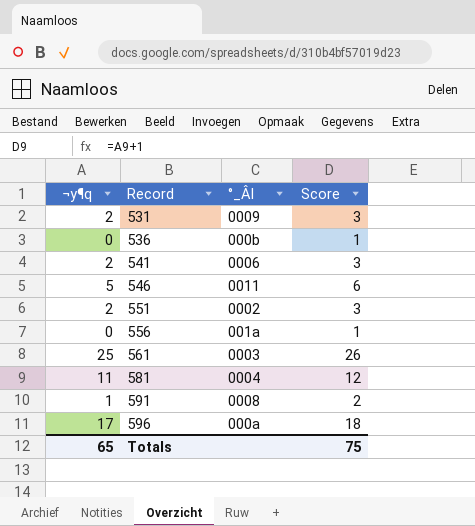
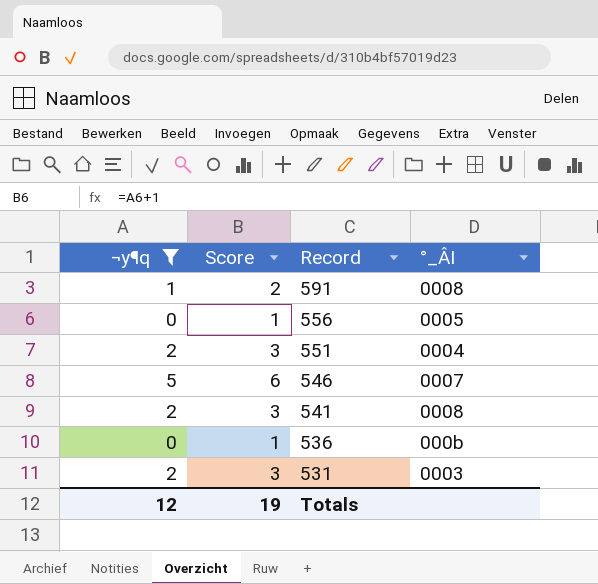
filter: none -> ¬y¶q <= 5
row order: Record ascending -> Record descending
column Score | position: 4 -> 2
556 | °_ÂI: 001a -> 0005
551 | °_ÂI: 0002 -> 0004
546 | °_ÂI: 0011 -> 0007
541 | °_ÂI: 0006 -> 0008
531 | °_ÂI: 0009 -> 0003
Totals | ¬y¶q: 65 -> 12
Totals | Score: 75 -> 19

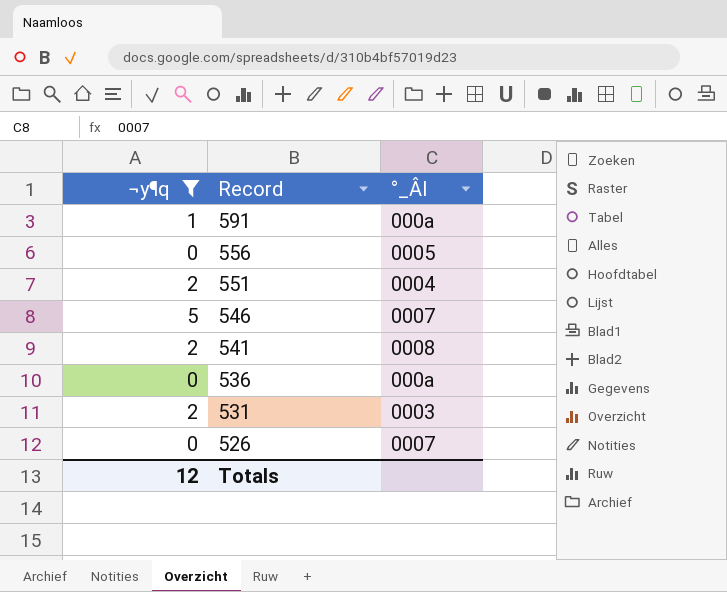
column Score | formula: [¬y¶q] + 1 -> none
591 | °_ÂI: 0008 -> 000a
536 | °_ÂI: 000b -> 000a
row 526: none -> 0 | 0007

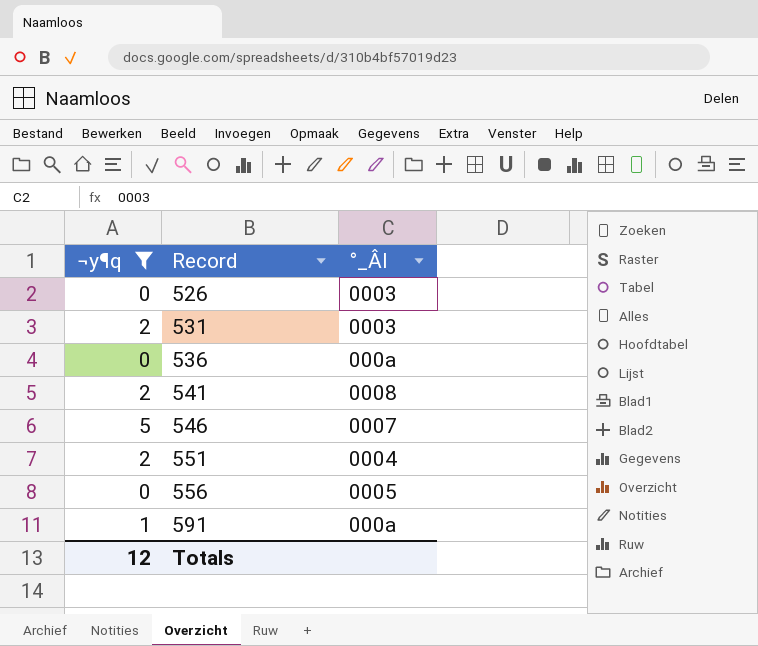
row order: Record descending -> Record ascending
526 | °_ÂI: 0007 -> 0003

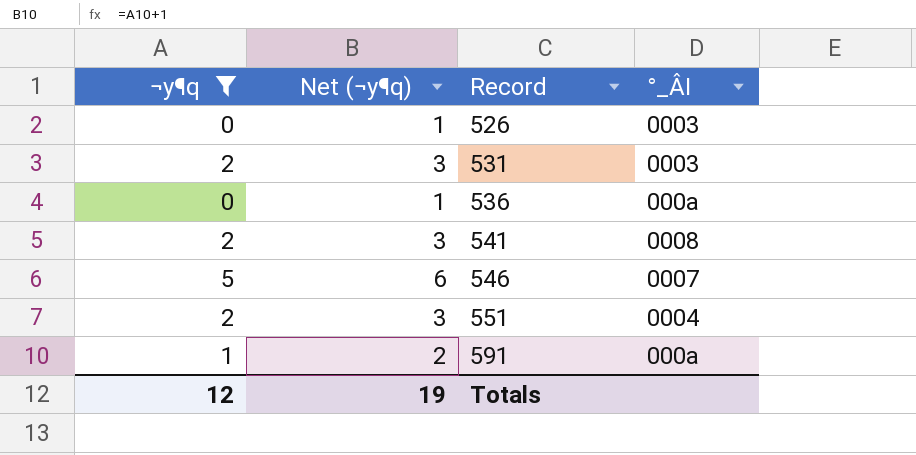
column Net (¬y¶q) | formula: none -> [¬y¶q] + 1
row 556: 0 | 0005 -> none

